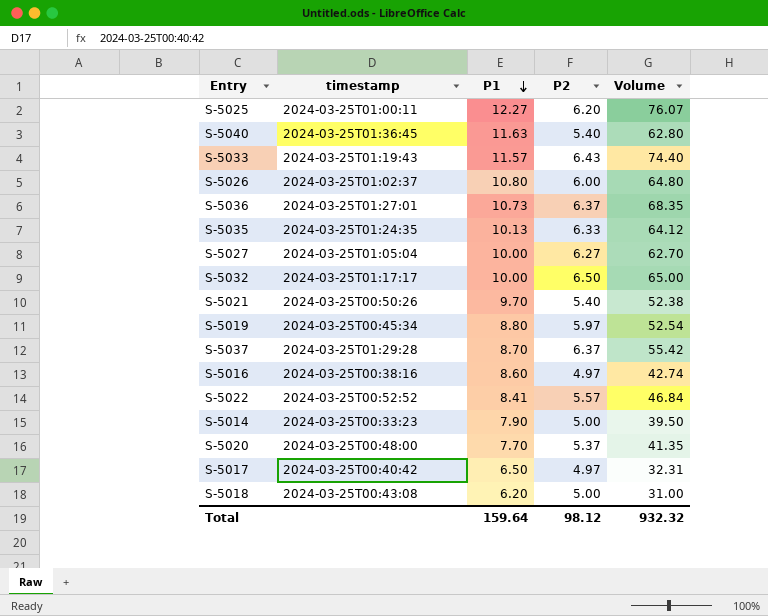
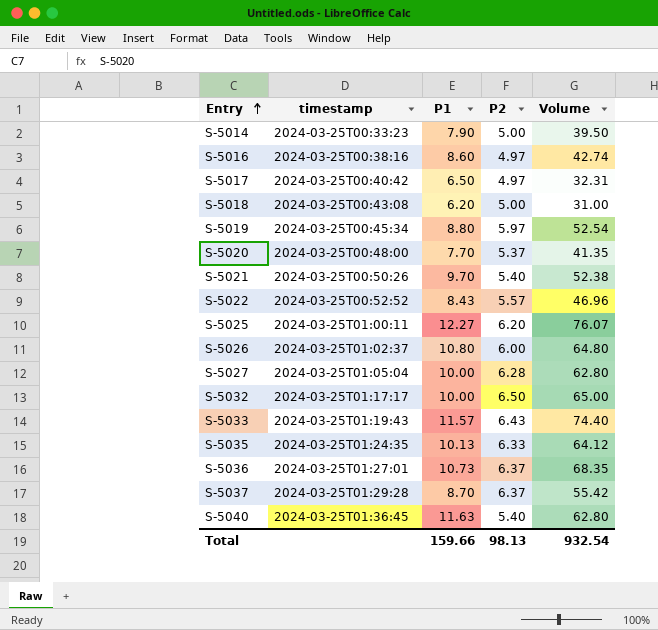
row order: P1 descending -> Entry ascending
S-5022 | P1: 8.41 -> 8.43
S-5022 | Volume: 46.84 -> 46.96
S-5027 | P2: 6.27 -> 6.28
S-5027 | Volume: 62.70 -> 62.80
Total | P1: 159.64 -> 159.66
Total | P2: 98.12 -> 98.13
Total | Volume: 932.32 -> 932.54

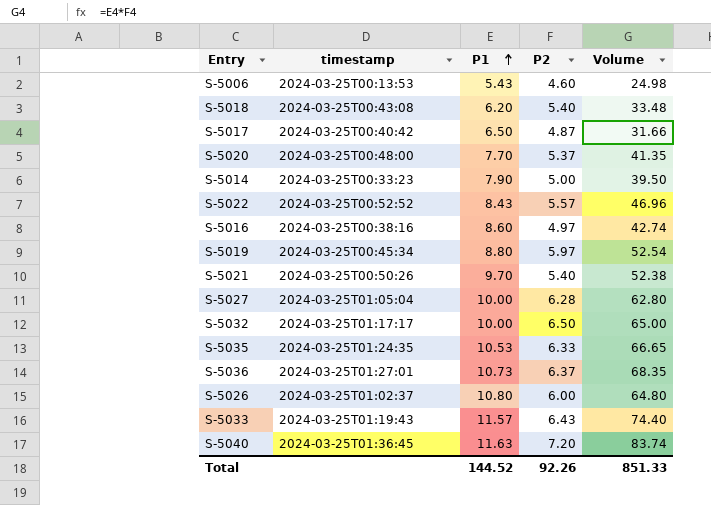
row order: Entry ascending -> P1 ascending
row S-5025: 2024-03-25T01:00:11 | 12.27 | 6.20 | 76.07 -> none
row S-5037: 2024-03-25T01:29:28 | 8.70 | 6.37 | 55.42 -> none
row S-5006: none -> 2024-03-25T00:13:53 | 5.43 | 4.60 | 24.98
S-5018 | P2: 5.00 -> 5.40
S-5018 | Volume: 31.00 -> 33.48
S-5017 | P2: 4.97 -> 4.87
S-5017 | Volume: 32.31 -> 31.66
S-5035 | P1: 10.13 -> 10.53
S-5035 | Volume: 64.12 -> 66.65
S-5040 | P2: 5.40 -> 7.20
S-5040 | Volume: 62.80 -> 83.74
Total | P1: 159.66 -> 144.52
Total | P2: 98.13 -> 92.26
Total | Volume: 932.54 -> 851.33

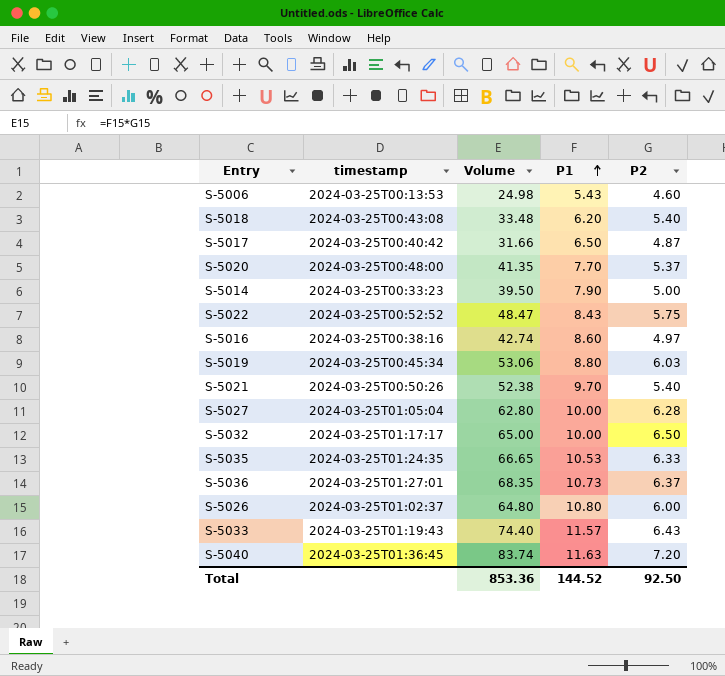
column Volume | position: 5 -> 3
S-5022 | Volume: 46.96 -> 48.47
S-5022 | P2: 5.57 -> 5.75
S-5019 | Volume: 52.54 -> 53.06
S-5019 | P2: 5.97 -> 6.03
Total | Volume: 851.33 -> 853.36
Total | P2: 92.26 -> 92.50

